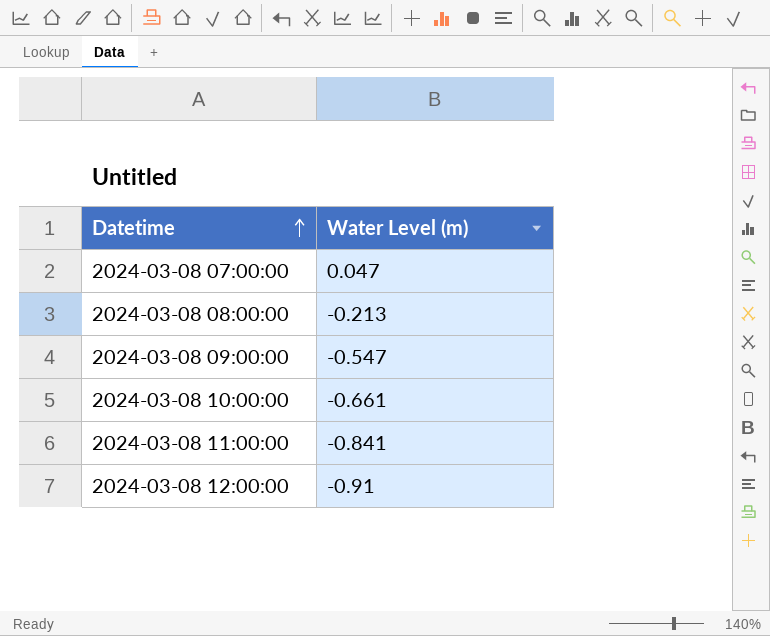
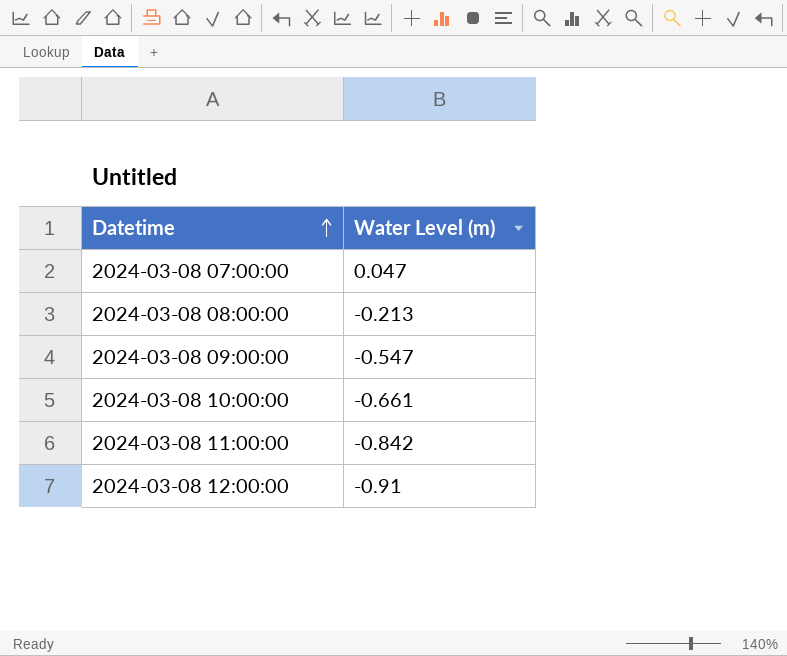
2024-03-08 11:00:00 | Water Level (m): -0.841 -> -0.842

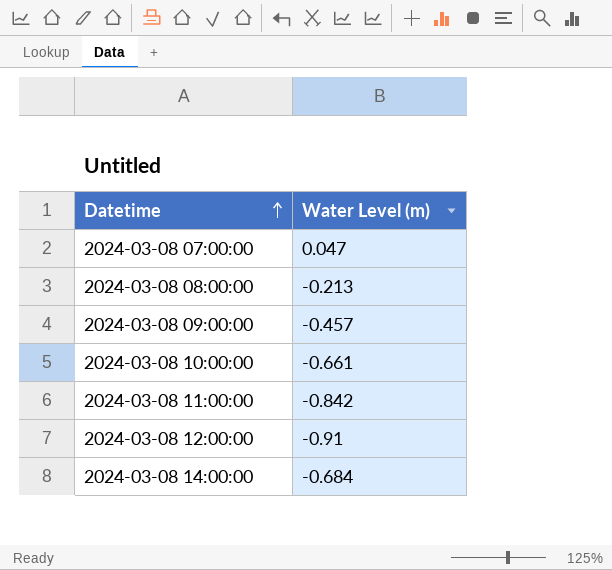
2024-03-08 09:00:00 | Water Level (m): -0.547 -> -0.457
row 2024-03-08 14:00:00: none -> -0.684

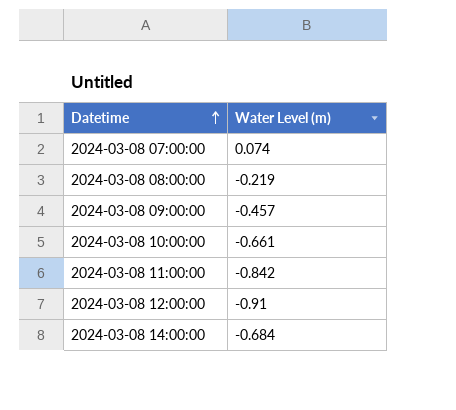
2024-03-08 07:00:00 | Water Level (m): 0.047 -> 0.074
2024-03-08 08:00:00 | Water Level (m): -0.213 -> -0.219

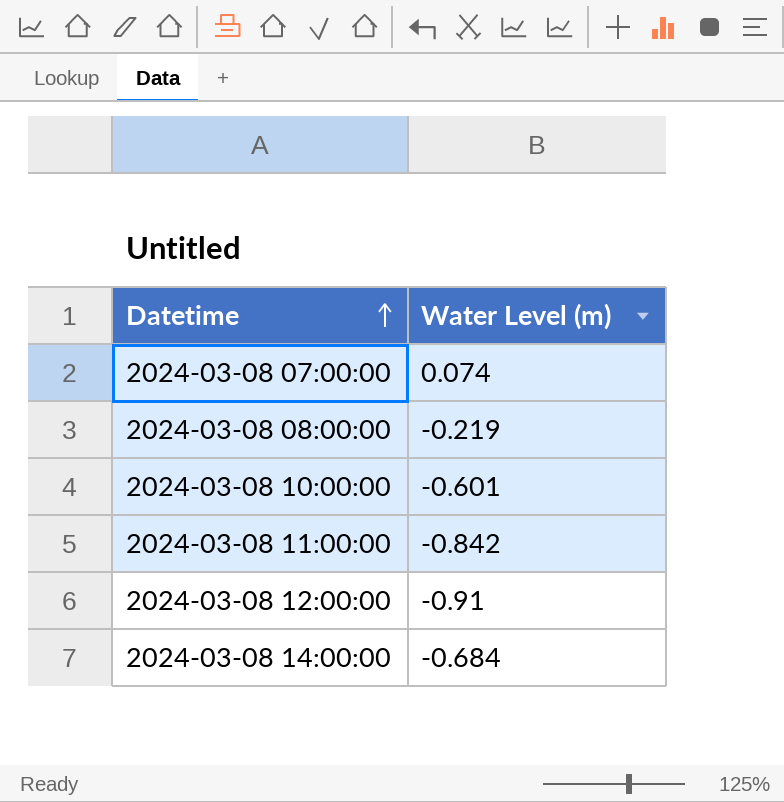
row 2024-03-08 09:00:00: -0.457 -> none
2024-03-08 10:00:00 | Water Level (m): -0.661 -> -0.601

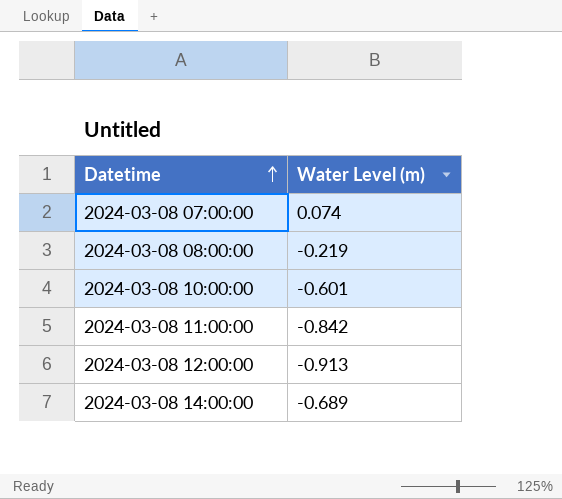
2024-03-08 12:00:00 | Water Level (m): -0.91 -> -0.913
2024-03-08 14:00:00 | Water Level (m): -0.684 -> -0.689

